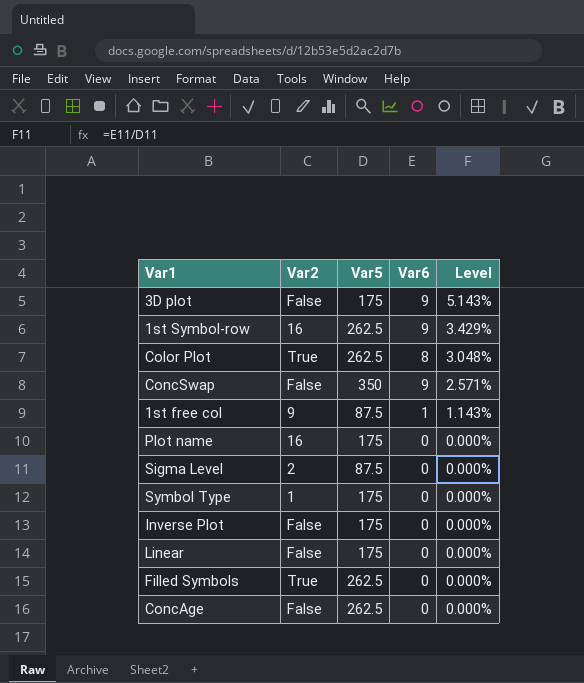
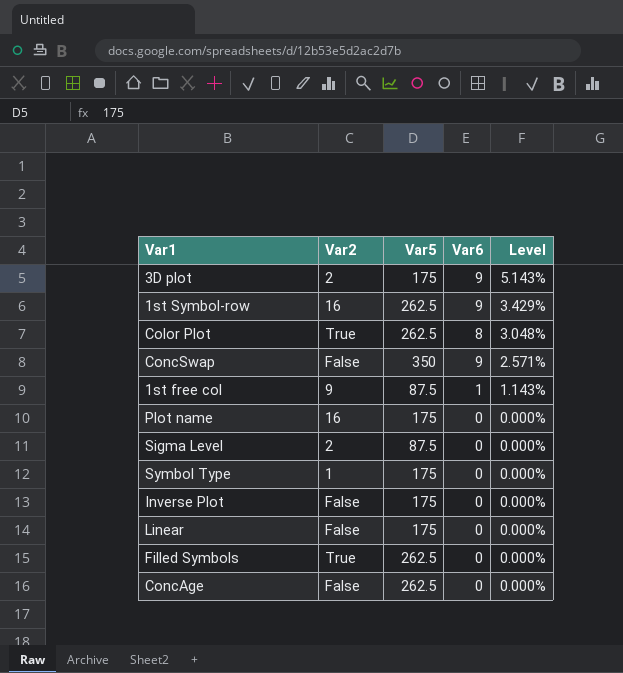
3D plot | Var2: False -> 2

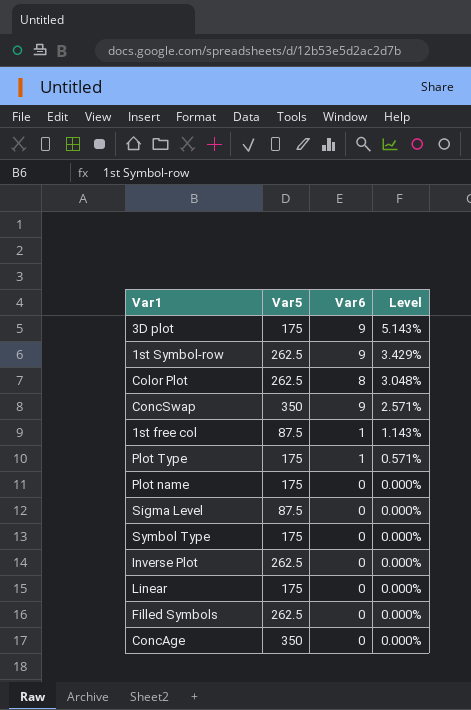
column Var2 | position: 2 -> none
row Plot Type: none -> 175 | 1 | 0.571%
Inverse Plot | Var5: 175 -> 262.5
ConcAge | Var5: 262.5 -> 350

